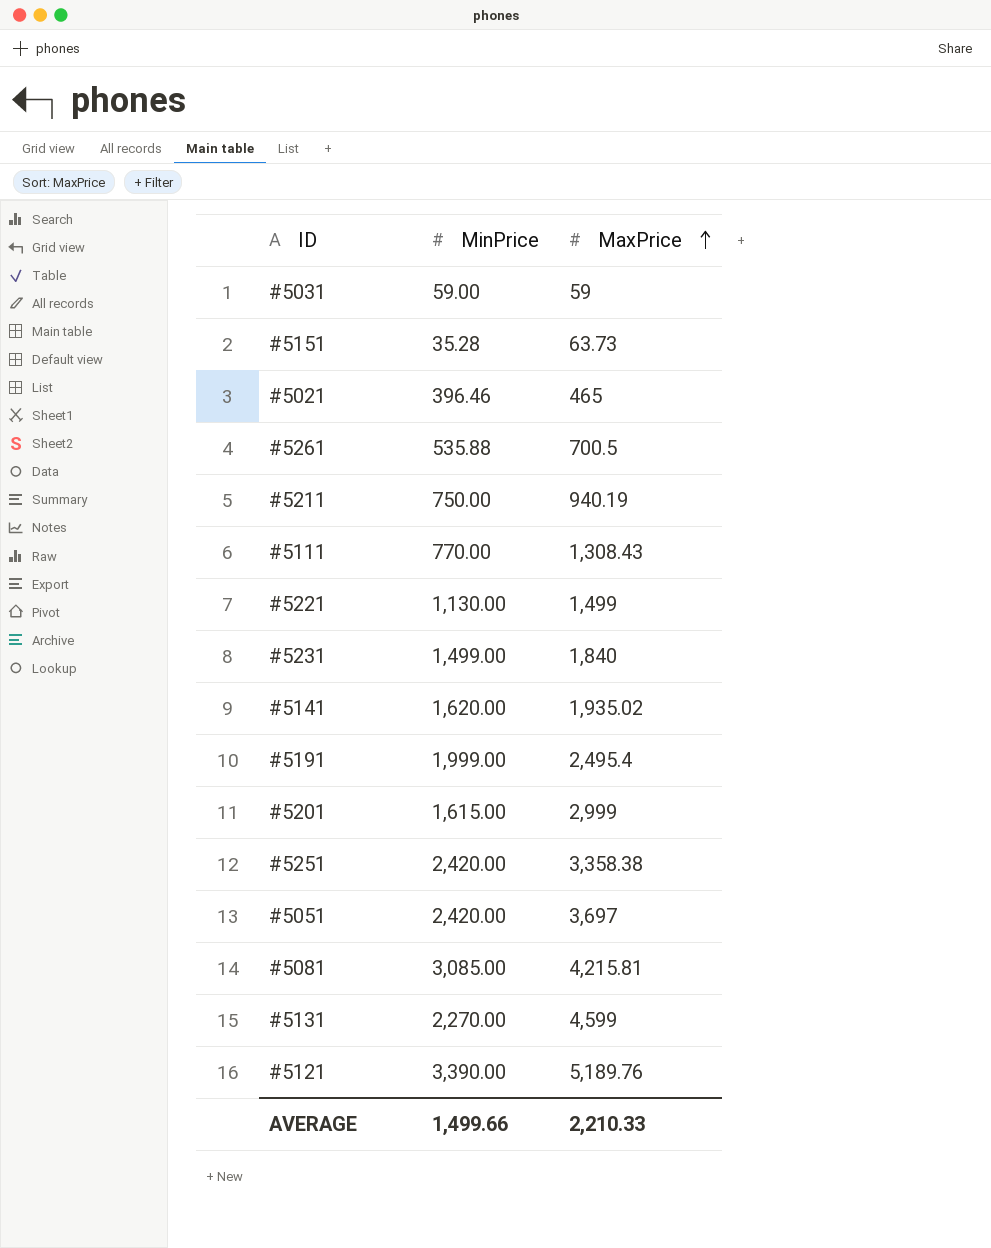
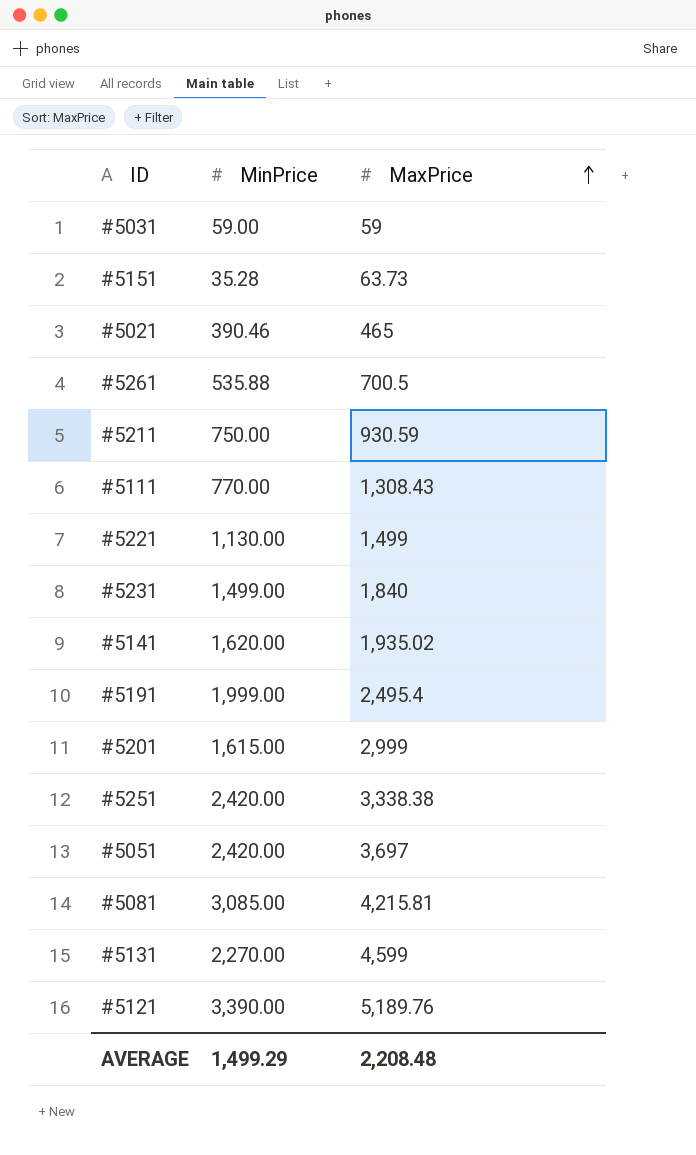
#5021 | MinPrice: 396.46 -> 390.46
#5211 | MaxPrice: 940.19 -> 930.59
#5251 | MaxPrice: 3,358.38 -> 3,338.38
AVERAGE | MinPrice: 1,499.66 -> 1,499.29
AVERAGE | MaxPrice: 2,210.33 -> 2,208.48

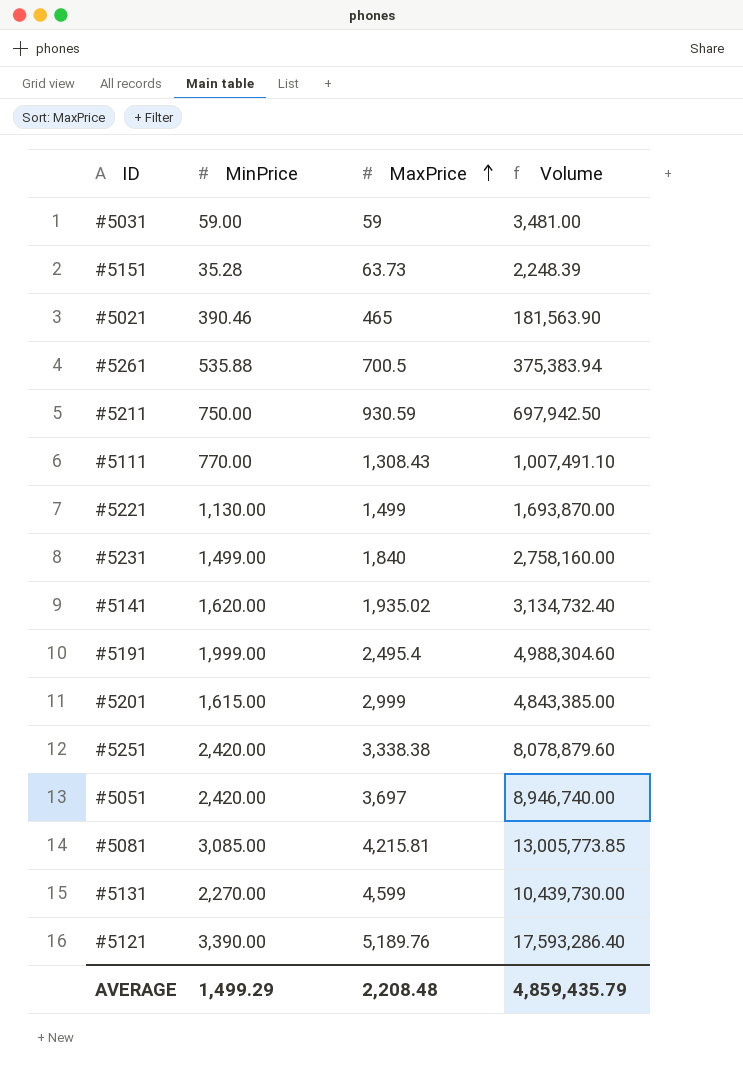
column Volume | formula: none -> [MinPrice] * [MaxPrice]

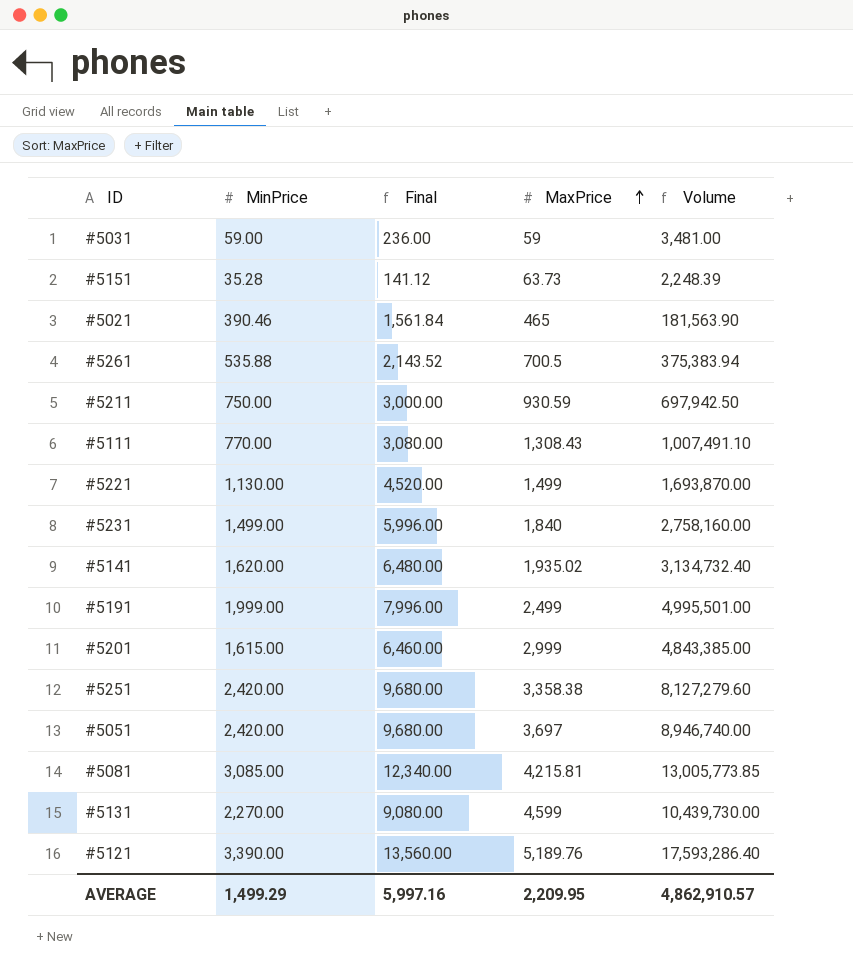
column Final | formula: none -> [MinPrice] * 4
#5191 | MaxPrice: 2,495.4 -> 2,499
#5191 | Volume: 4,988,304.60 -> 4,995,501.00
#5251 | MaxPrice: 3,338.38 -> 3,358.38
#5251 | Volume: 8,078,879.60 -> 8,127,279.60
AVERAGE | MaxPrice: 2,208.48 -> 2,209.95
AVERAGE | Volume: 4,859,435.79 -> 4,862,910.57

